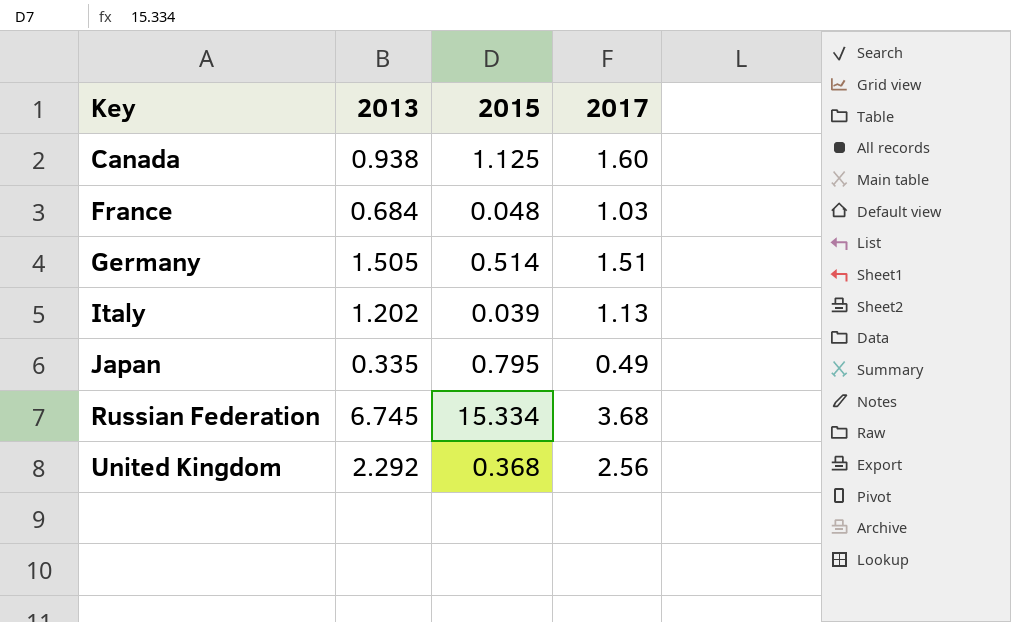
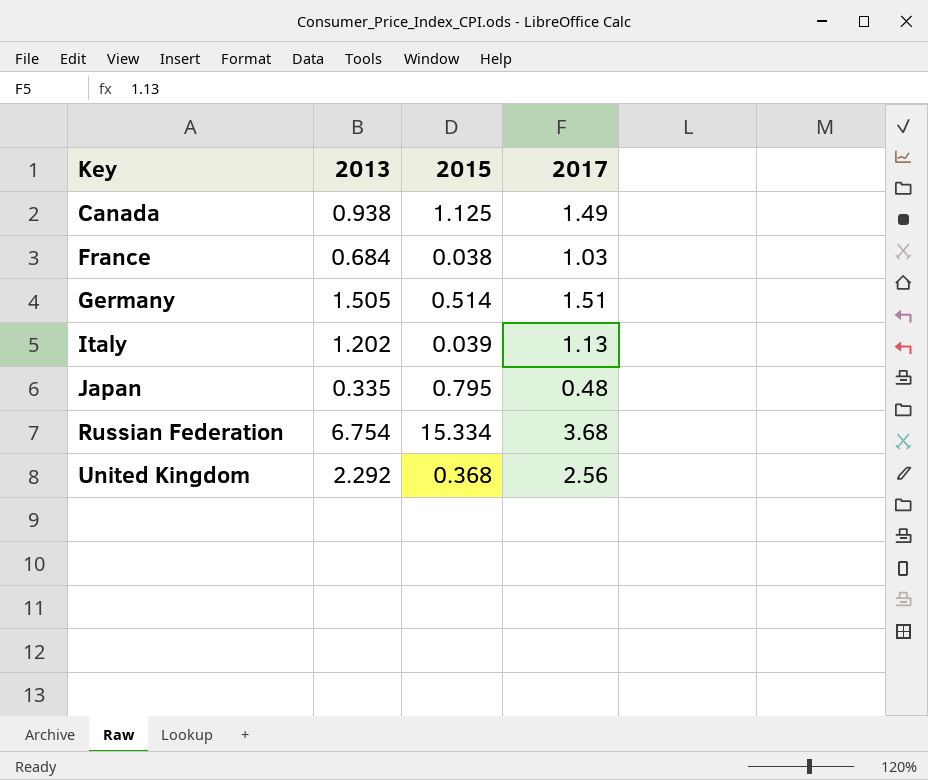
Canada | 2017: 1.60 -> 1.49
France | 2015: 0.048 -> 0.038
Japan | 2017: 0.49 -> 0.48
Russian Federation | 2013: 6.745 -> 6.754

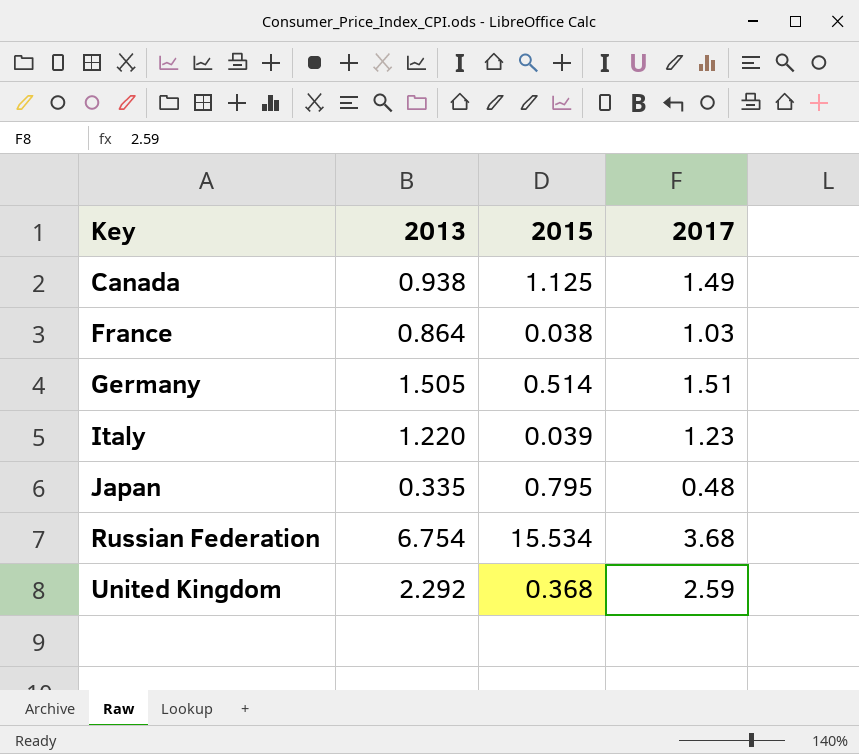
France | 2013: 0.684 -> 0.864
Italy | 2013: 1.202 -> 1.220
Italy | 2017: 1.13 -> 1.23
Russian Federation | 2015: 15.334 -> 15.534
United Kingdom | 2017: 2.56 -> 2.59

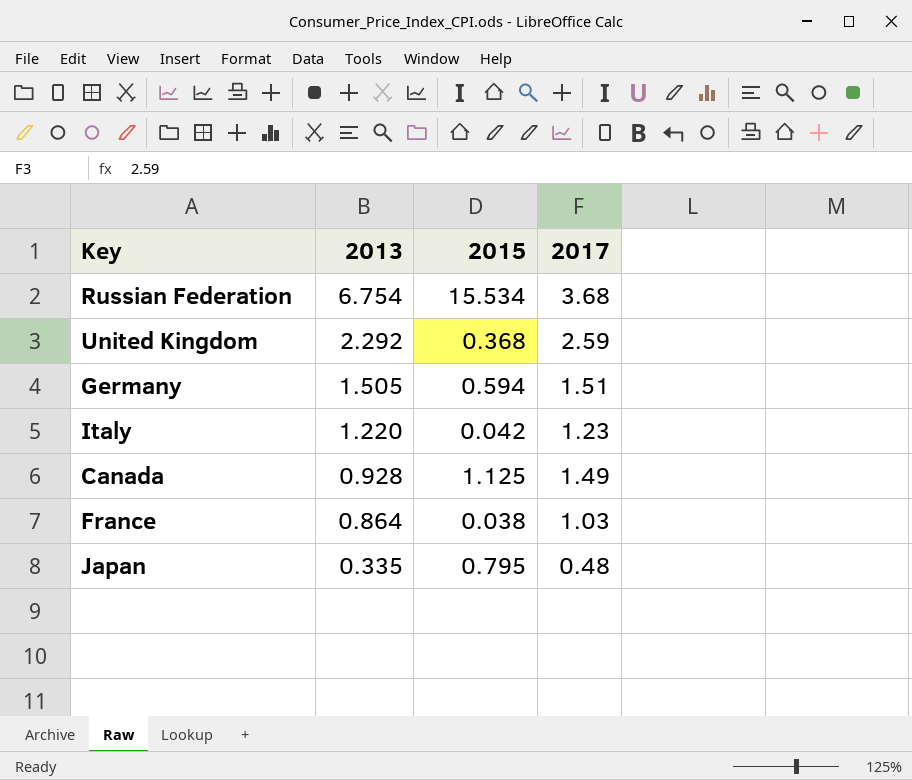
row order: Key ascending -> 2013 descending
Germany | 2015: 0.514 -> 0.594
Italy | 2015: 0.039 -> 0.042
Canada | 2013: 0.938 -> 0.928

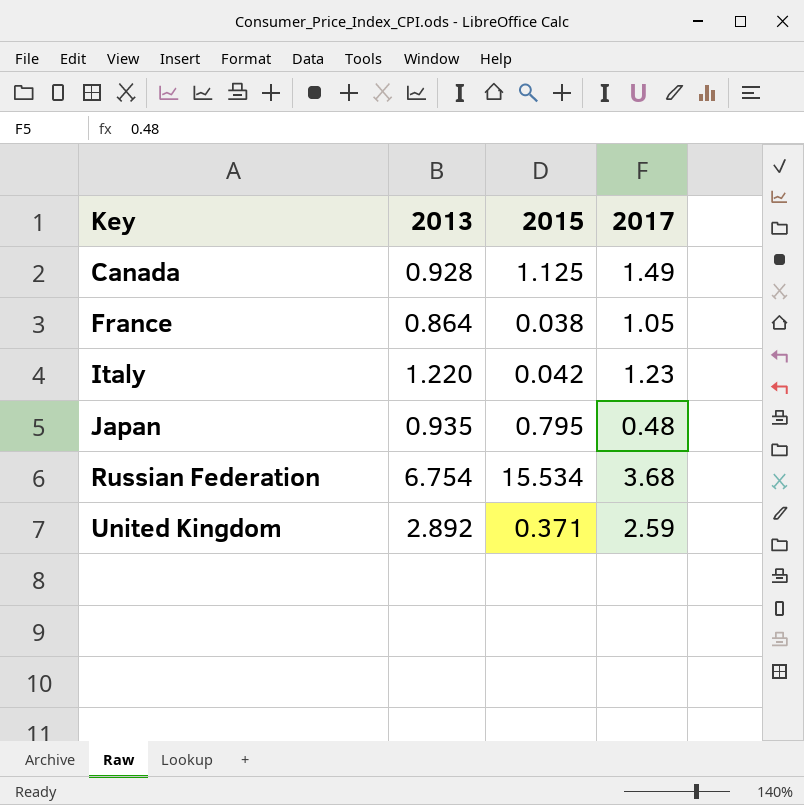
row order: 2013 descending -> Key ascending
row Germany: 1.505 | 0.594 | 1.51 -> none
France | 2017: 1.03 -> 1.05
Japan | 2013: 0.335 -> 0.935
United Kingdom | 2013: 2.292 -> 2.892
United Kingdom | 2015: 0.368 -> 0.371

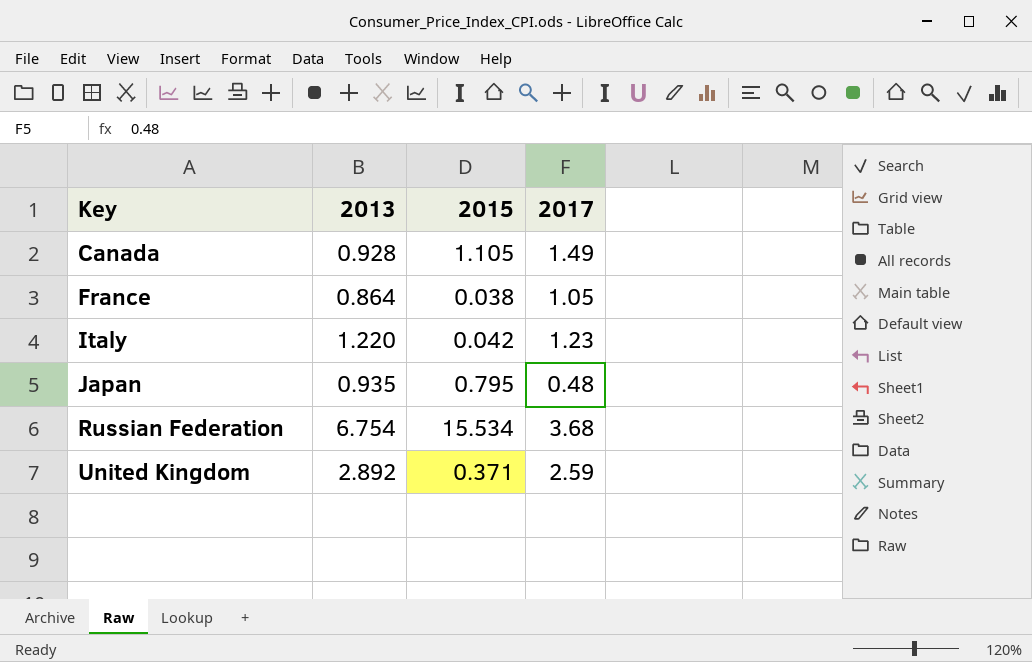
Canada | 2015: 1.125 -> 1.105

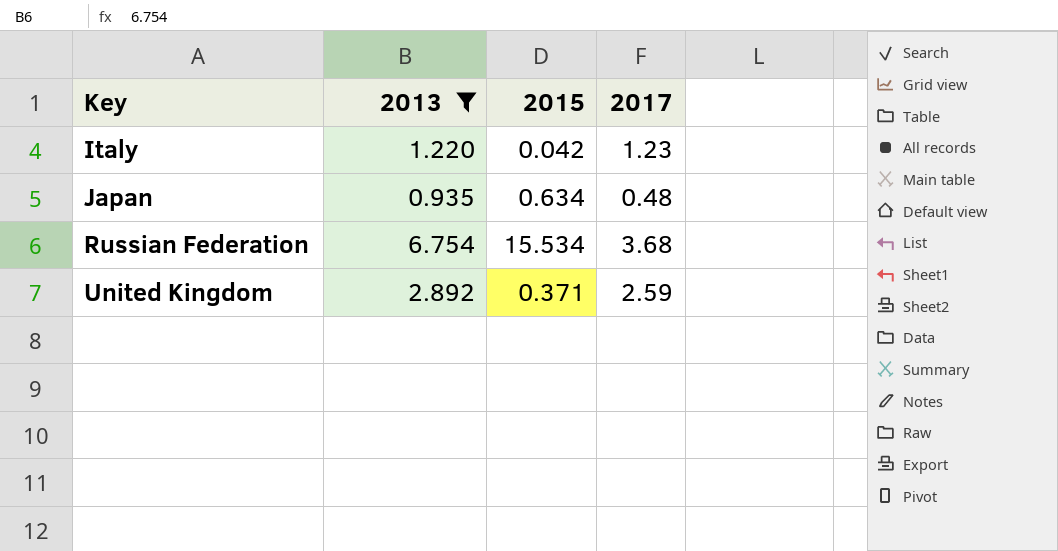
filter: none -> 2013 >= 0.935
Japan | 2015: 0.795 -> 0.634

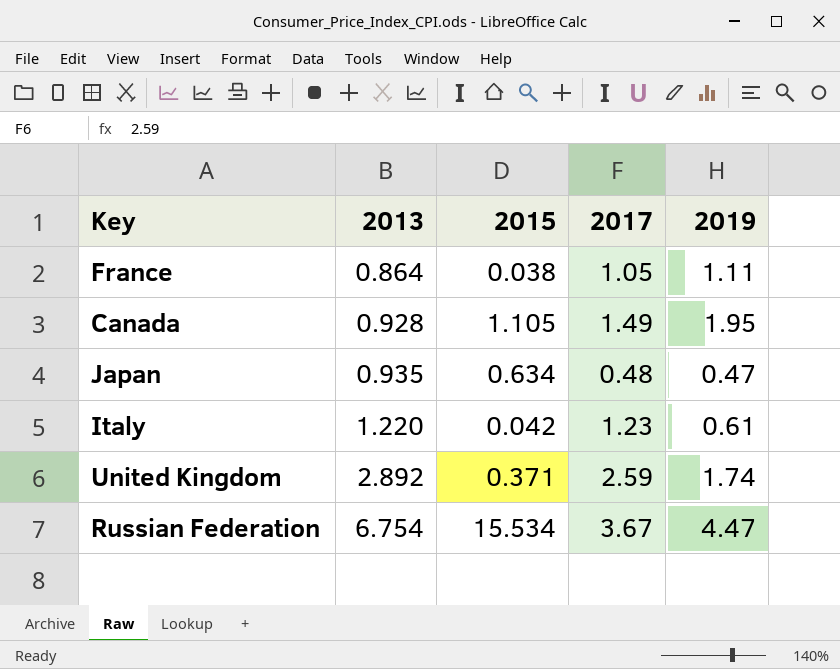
filter: 2013 >= 0.935 -> none
row order: Key ascending -> 2013 ascending
column 2019 | position: none -> 5
Russian Federation | 2017: 3.68 -> 3.67

